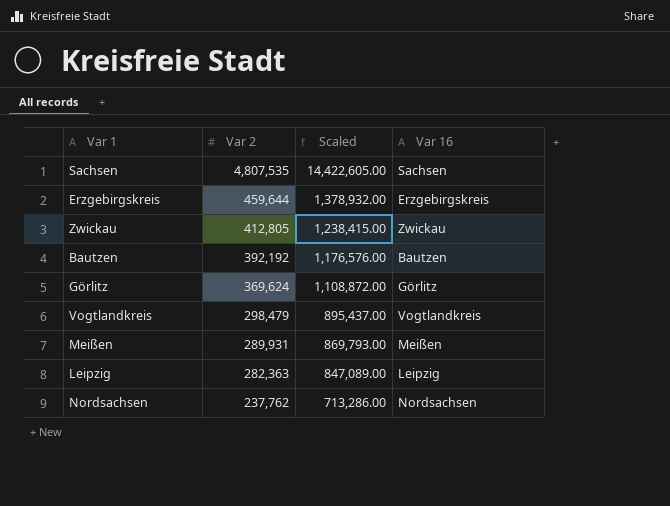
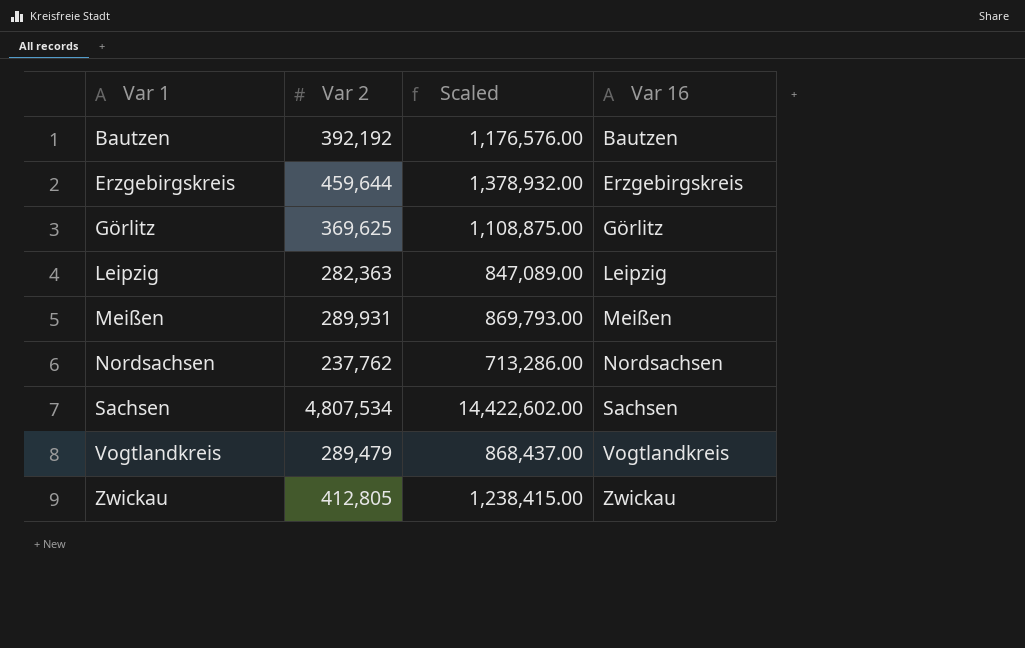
row order: Var 2 descending -> Var 1 ascending
Görlitz | Var 2: 369,624 -> 369,625
Görlitz | Scaled: 1,108,872.00 -> 1,108,875.00
Sachsen | Var 2: 4,807,535 -> 4,807,534
Sachsen | Scaled: 14,422,605.00 -> 14,422,602.00
Vogtlandkreis | Var 2: 298,479 -> 289,479
Vogtlandkreis | Scaled: 895,437.00 -> 868,437.00

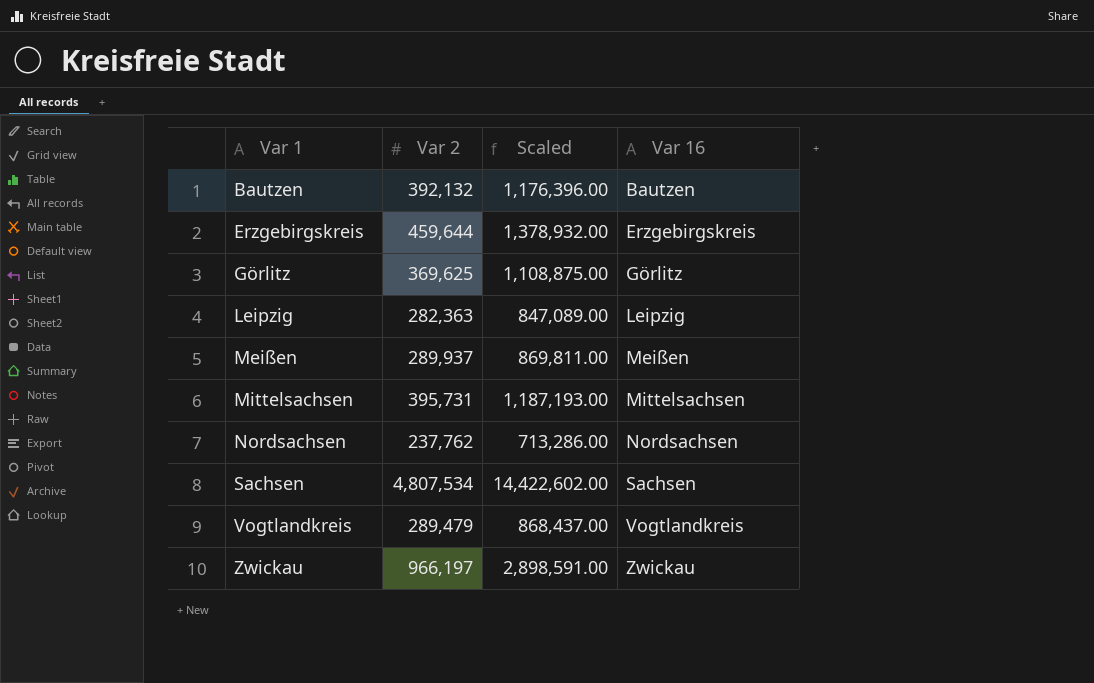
Bautzen | Var 2: 392,192 -> 392,132
Bautzen | Scaled: 1,176,576.00 -> 1,176,396.00
Meißen | Var 2: 289,931 -> 289,937
Meißen | Scaled: 869,793.00 -> 869,811.00
row Mittelsachsen: none -> 395,731 | 1,187,193.00 | Mittelsachsen
Zwickau | Var 2: 412,805 -> 966,197
Zwickau | Scaled: 1,238,415.00 -> 2,898,591.00

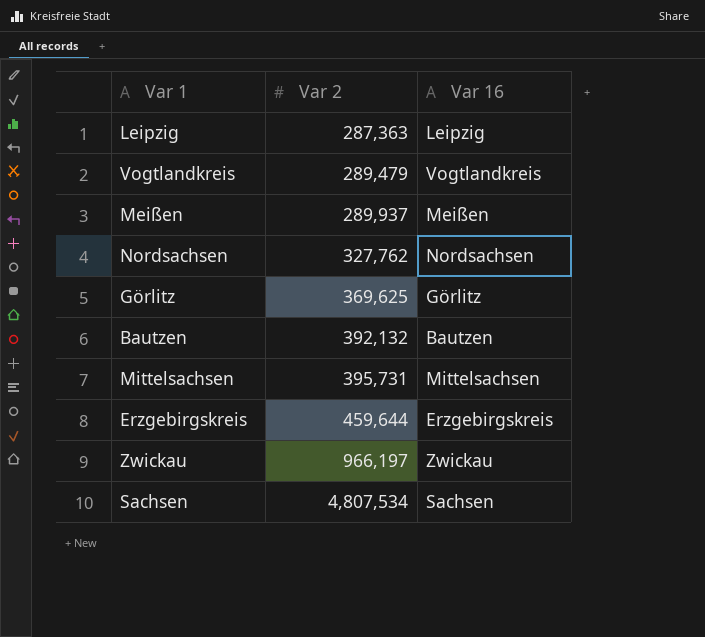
row order: Var 1 ascending -> Var 2 ascending
column Scaled | formula: [Var 2] * 3 -> none
Leipzig | Var 2: 282,363 -> 287,363
Nordsachsen | Var 2: 237,762 -> 327,762

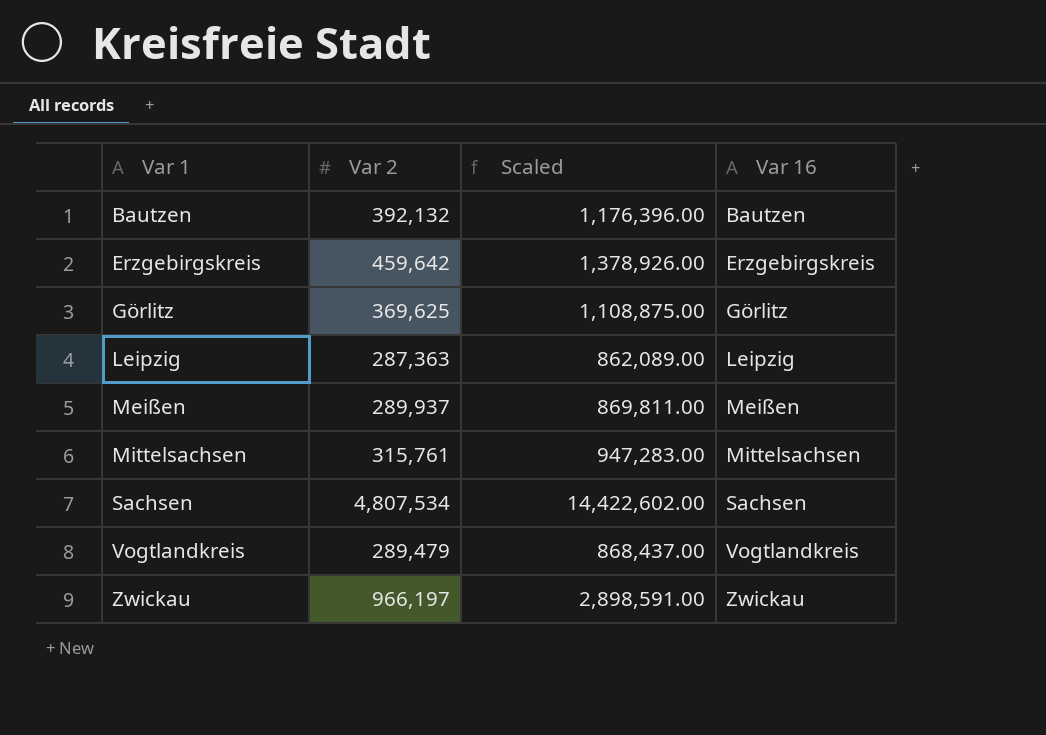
row order: Var 2 ascending -> Var 1 ascending
column Scaled | formula: none -> [Var 2] * 3
row Nordsachsen: 327,762 | Nordsachsen -> none
Erzgebirgskreis | Var 2: 459,644 -> 459,642
Mittelsachsen | Var 2: 395,731 -> 315,761

